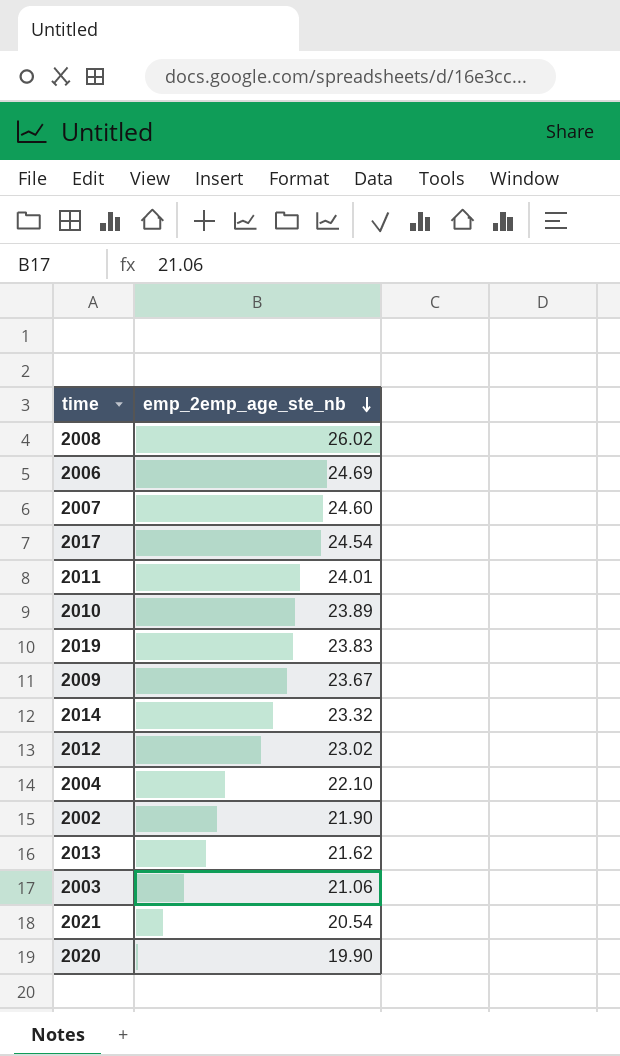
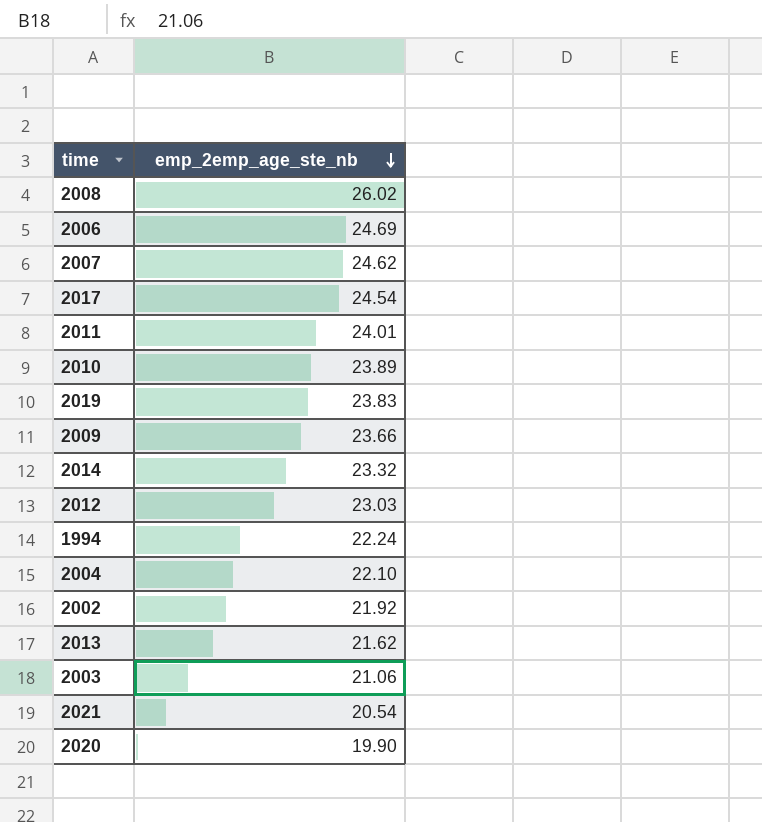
2007 | emp_2emp_age_ste_nb: 24.60 -> 24.62
2009 | emp_2emp_age_ste_nb: 23.67 -> 23.66
2012 | emp_2emp_age_ste_nb: 23.02 -> 23.03
row 1994: none -> 22.24
2002 | emp_2emp_age_ste_nb: 21.90 -> 21.92

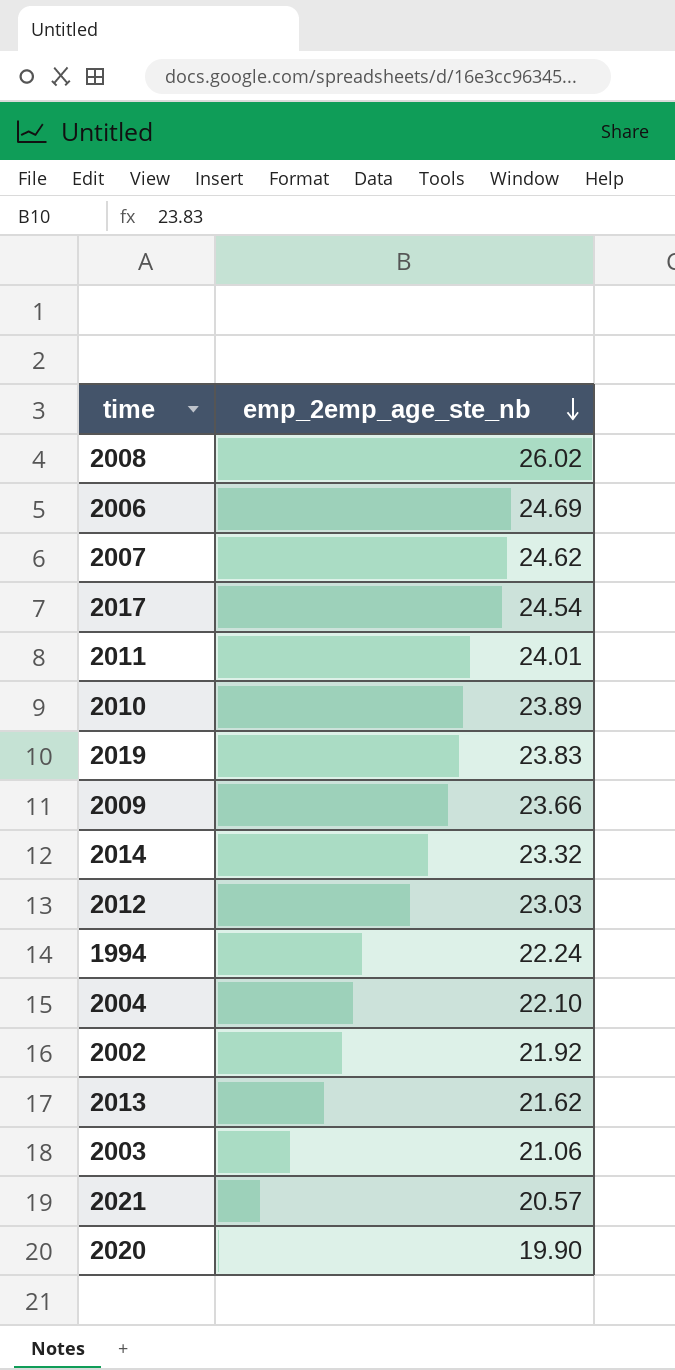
2021 | emp_2emp_age_ste_nb: 20.54 -> 20.57

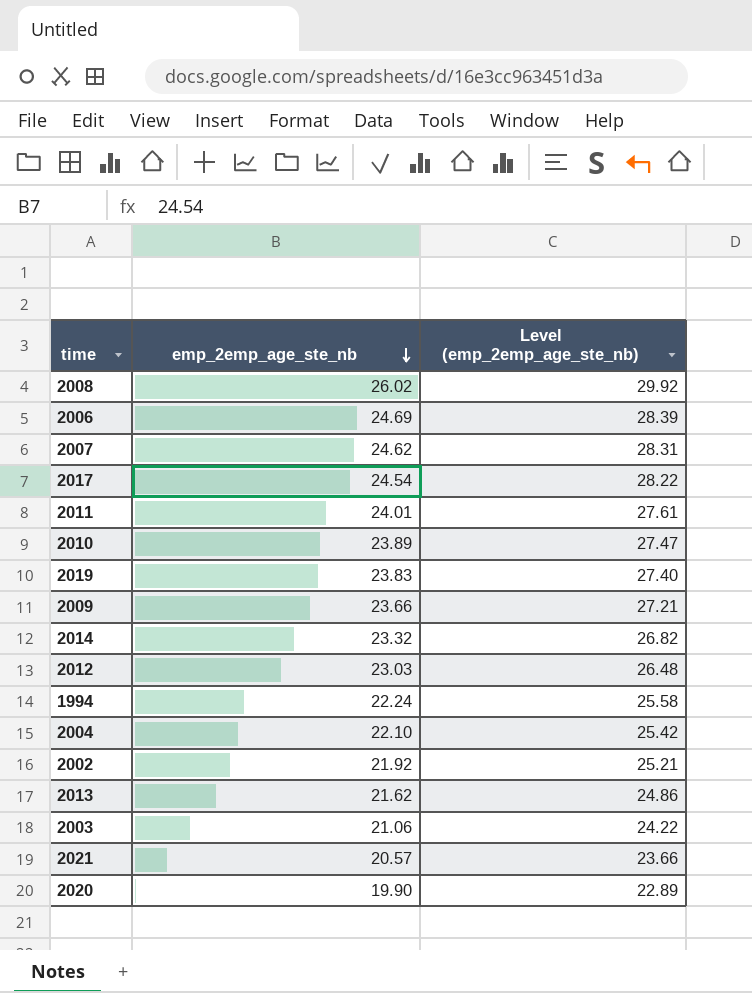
column Level (emp_2emp_age_ste_nb) | formula: none -> [emp_2emp_age_ste_nb] * 1.15

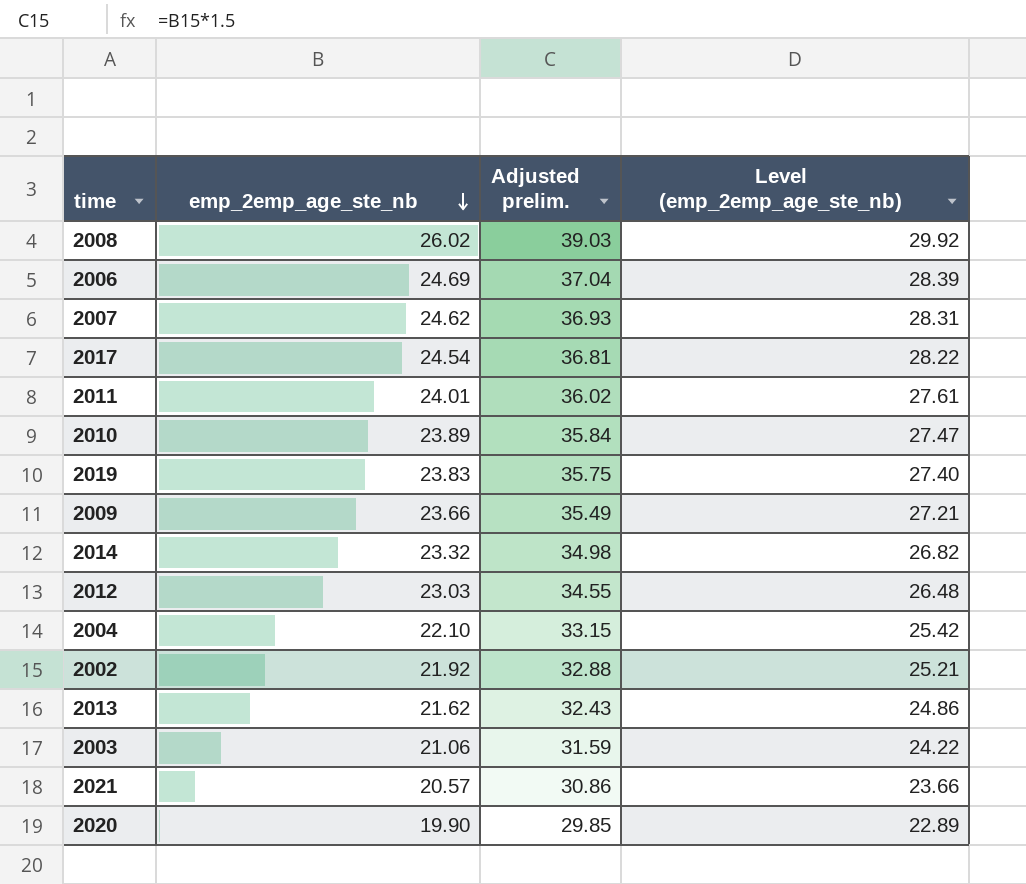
column Adjusted prelim. | formula: none -> [emp_2emp_age_ste_nb] * 1.5
row 1994: 22.24 | 25.58 -> none

